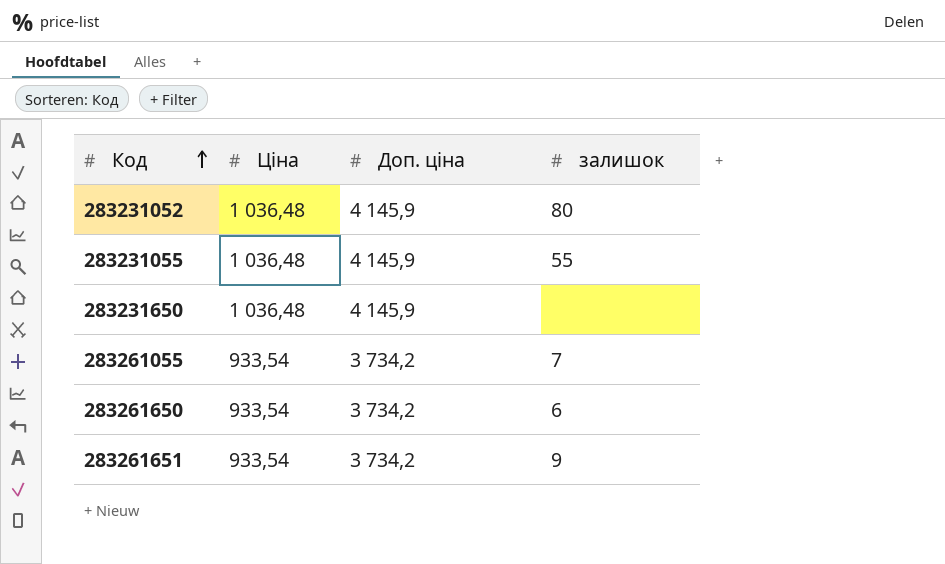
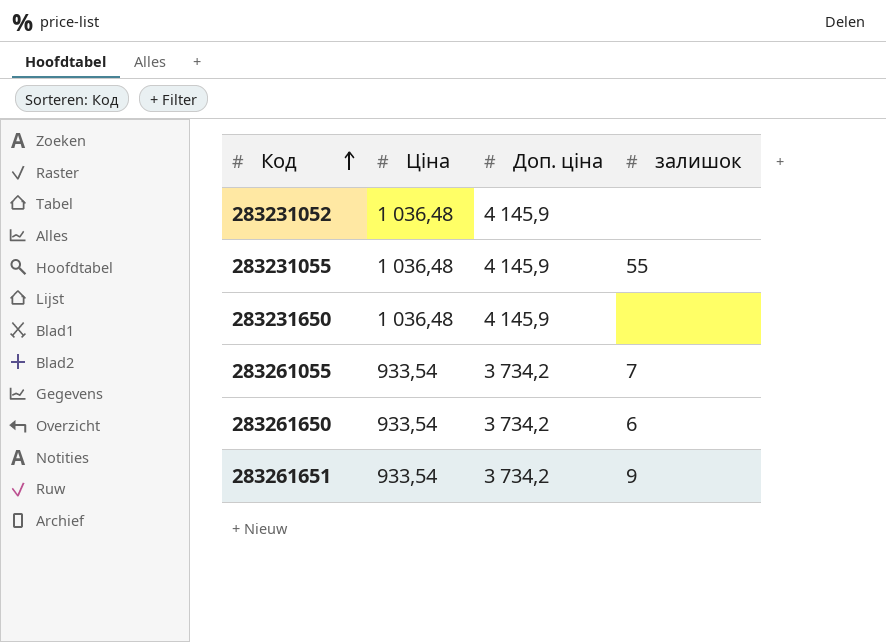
283231052 | залишок: 80 -> none

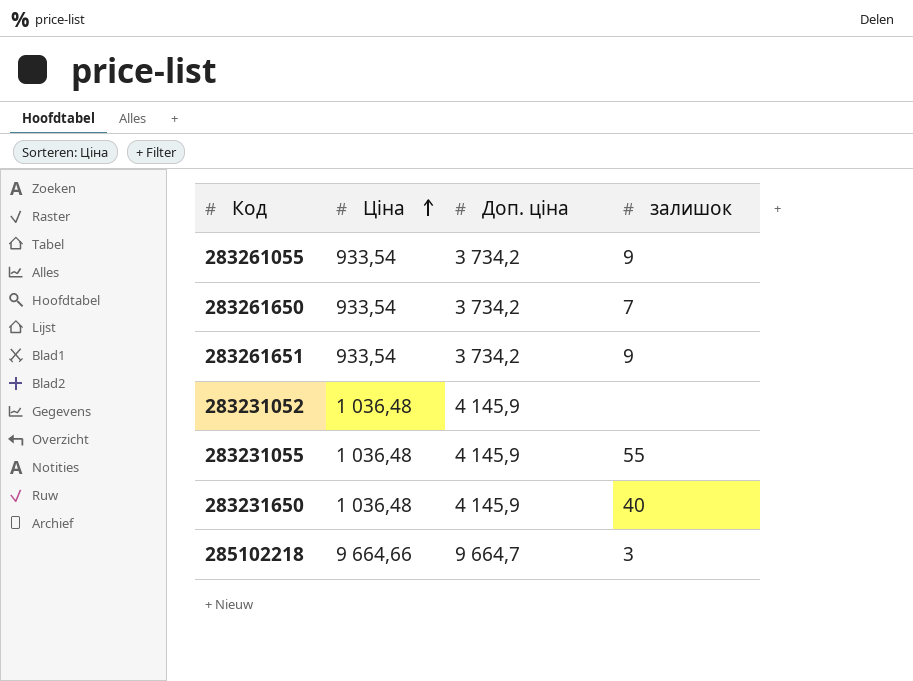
row order: Код ascending -> Ціна ascending
283261055 | залишок: 7 -> 9
283261650 | залишок: 6 -> 7
283231650 | залишок: none -> 40
row 285102218: none -> 9 664,66 | 9 664,7 | 3

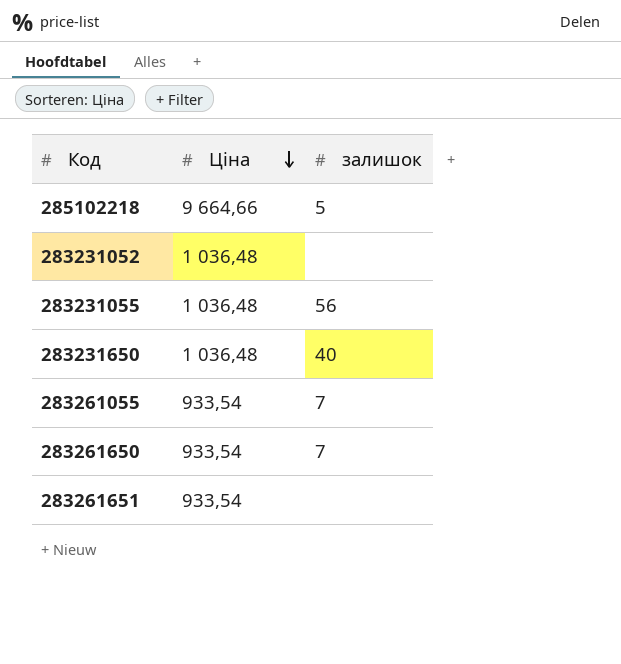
row order: Ціна ascending -> Ціна descending
column Доп. ціна | position: 3 -> none
285102218 | залишок: 3 -> 5
283231055 | залишок: 55 -> 56
283261055 | залишок: 9 -> 7
283261651 | залишок: 9 -> none

